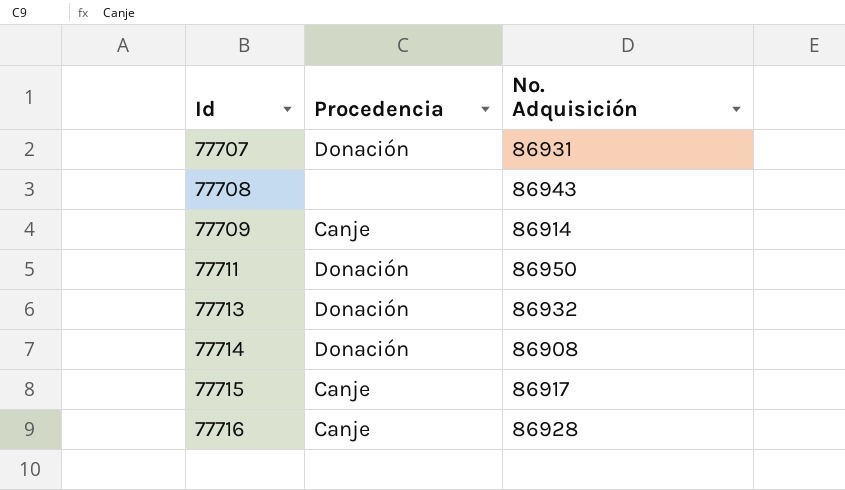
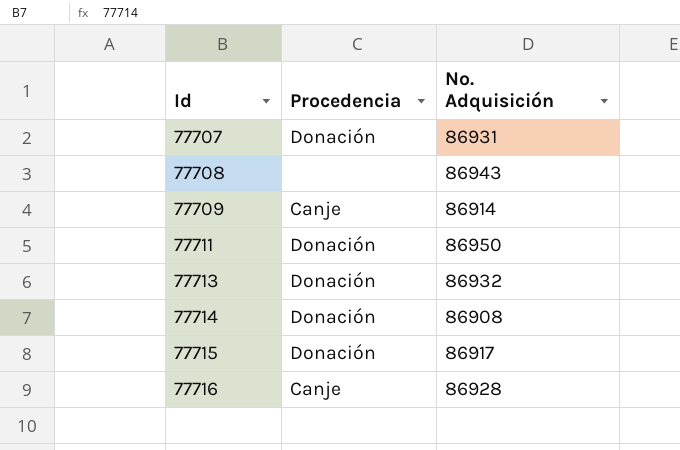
77715 | Procedencia: Canje -> Donación

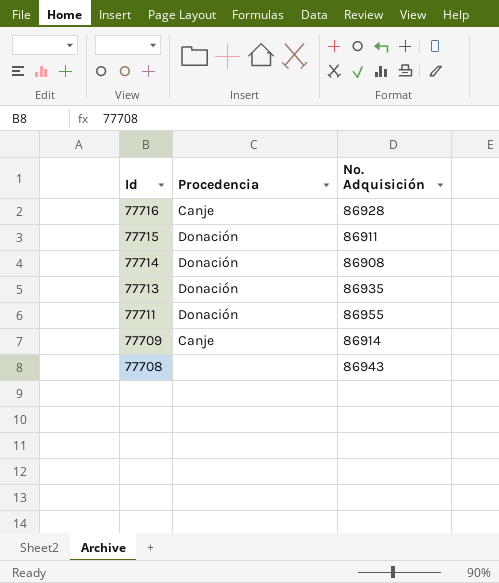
row order: Id ascending -> Id descending
row 77707: Donación | 86931 -> none
77715 | No. Adquisición: 86917 -> 86911
77713 | No. Adquisición: 86932 -> 86935
77711 | No. Adquisición: 86950 -> 86955

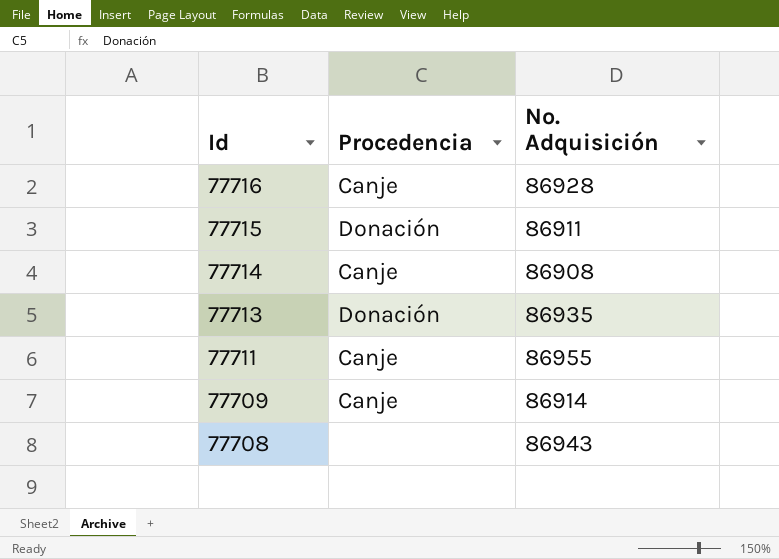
77714 | Procedencia: Donación -> Canje
77711 | Procedencia: Donación -> Canje

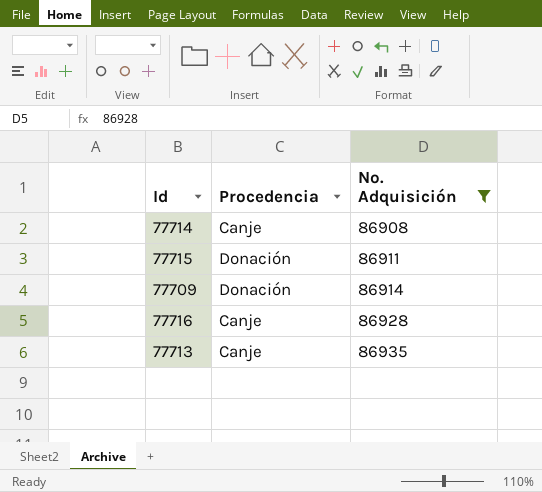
filter: none -> No. Adquisición <= 86935
row order: Id descending -> No. Adquisición ascending
77709 | Procedencia: Canje -> Donación
77713 | Procedencia: Donación -> Canje

